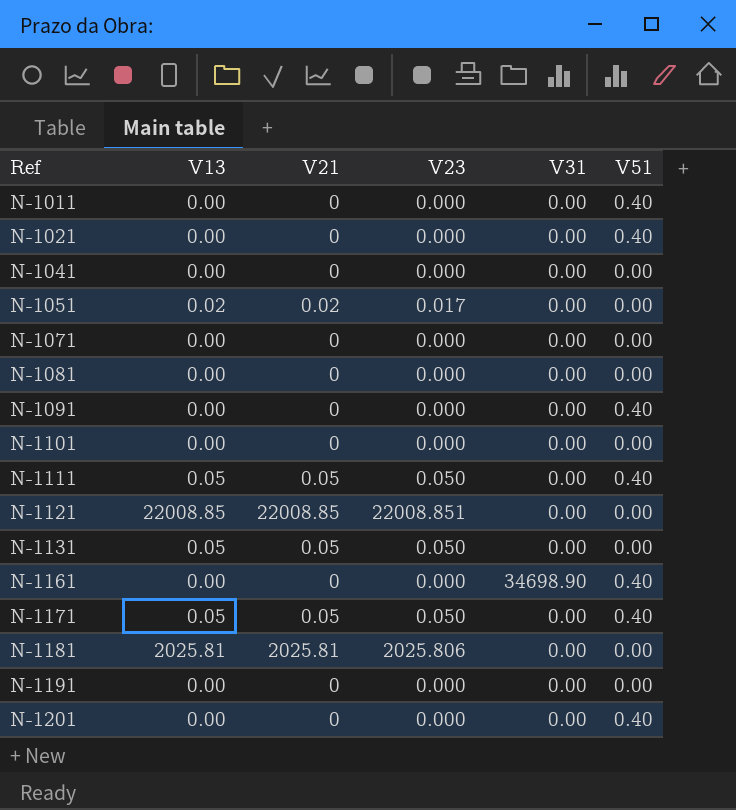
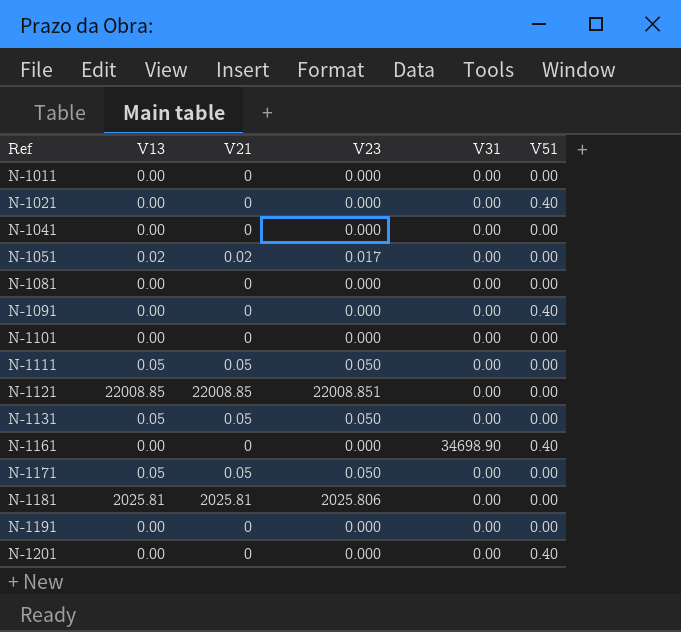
row N-1071: 0.00 | 0 | 0.000 | 0.00 | 0.00 -> none
N-1011 | V51: 0.40 -> 0.00
N-1111 | V51: 0.40 -> 0.00
N-1171 | V51: 0.40 -> 0.00

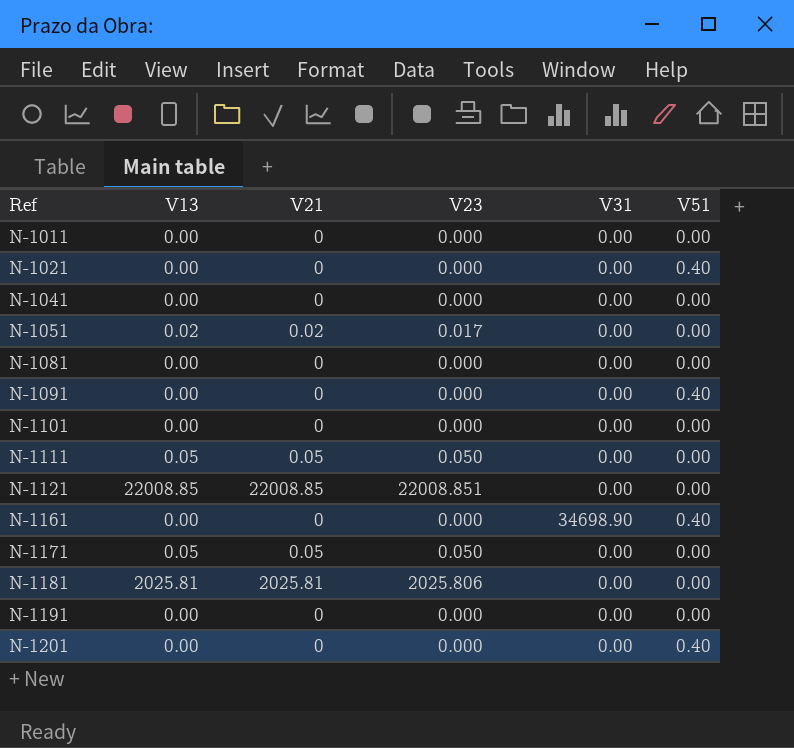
row N-1131: 0.05 | 0.05 | 0.050 | 0.00 | 0.00 -> none

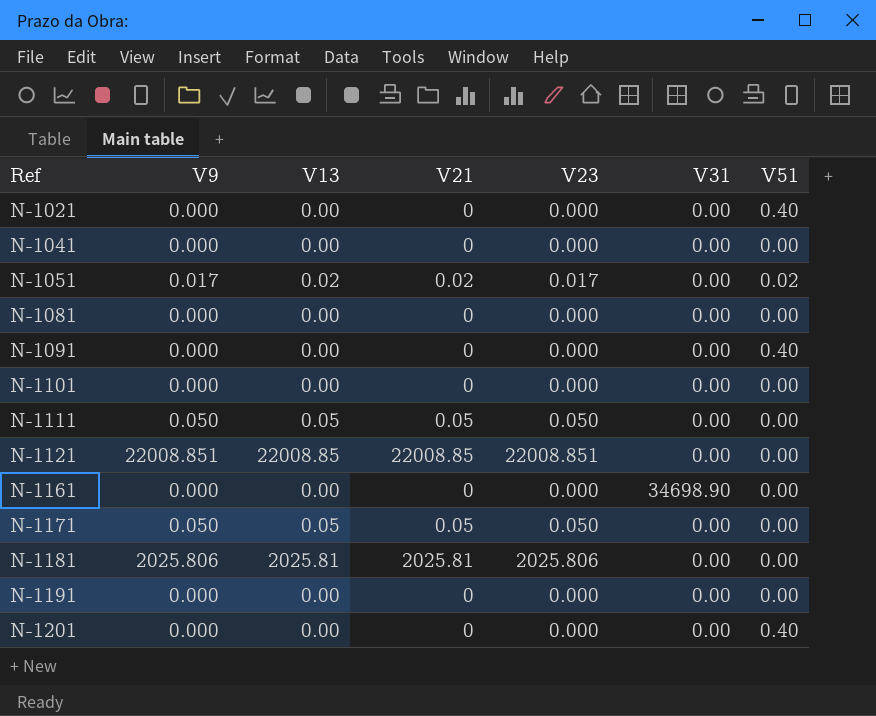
column V9 | position: none -> 2
row N-1011: 0.00 | 0 | 0.000 | 0.00 | 0.00 -> none
N-1051 | V51: 0.00 -> 0.02
N-1161 | V51: 0.40 -> 0.00

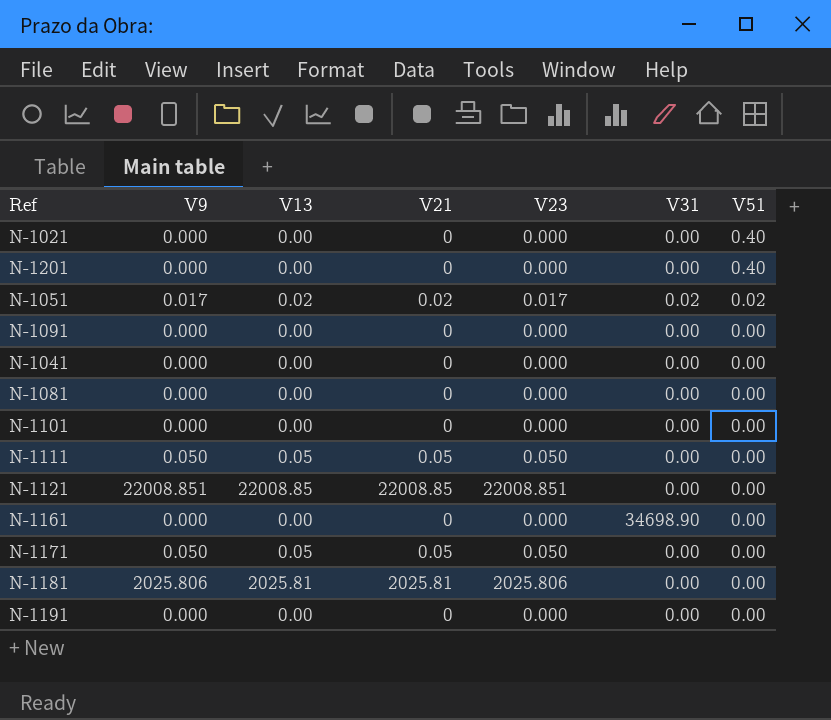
row order: Ref ascending -> V51 descending
N-1051 | V31: 0.00 -> 0.02
N-1091 | V51: 0.40 -> 0.00

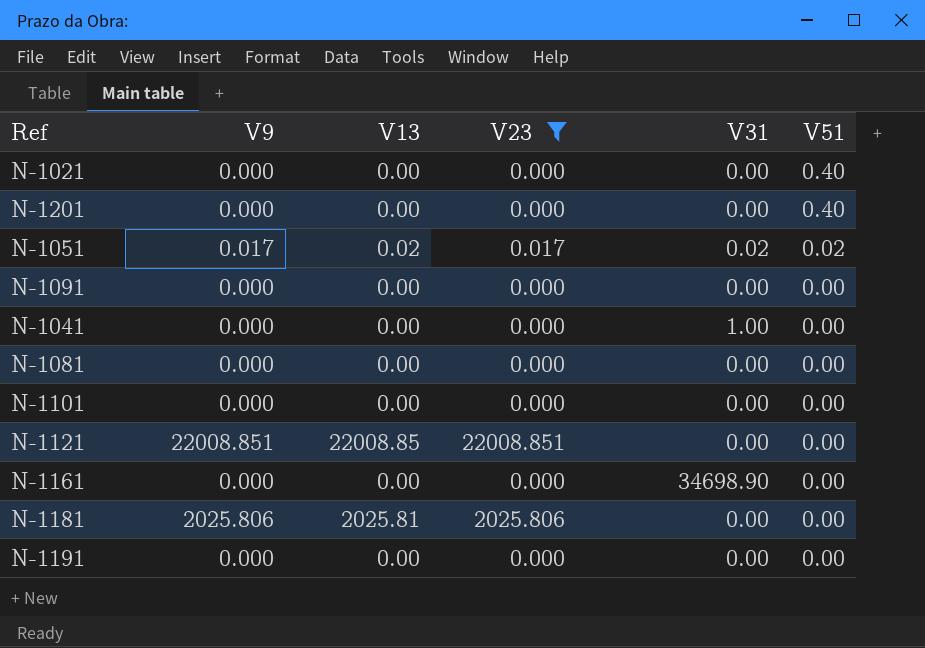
filter: none -> V23 != 0.050
column V21 | position: 4 -> none
N-1041 | V31: 0.00 -> 1.00

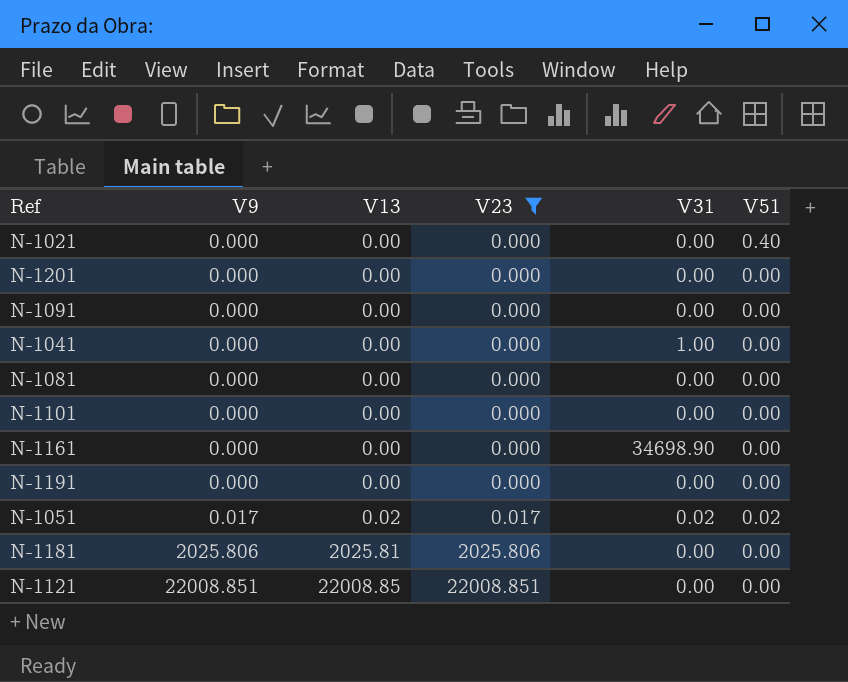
row order: V51 descending -> V9 ascending
N-1201 | V51: 0.40 -> 0.00

